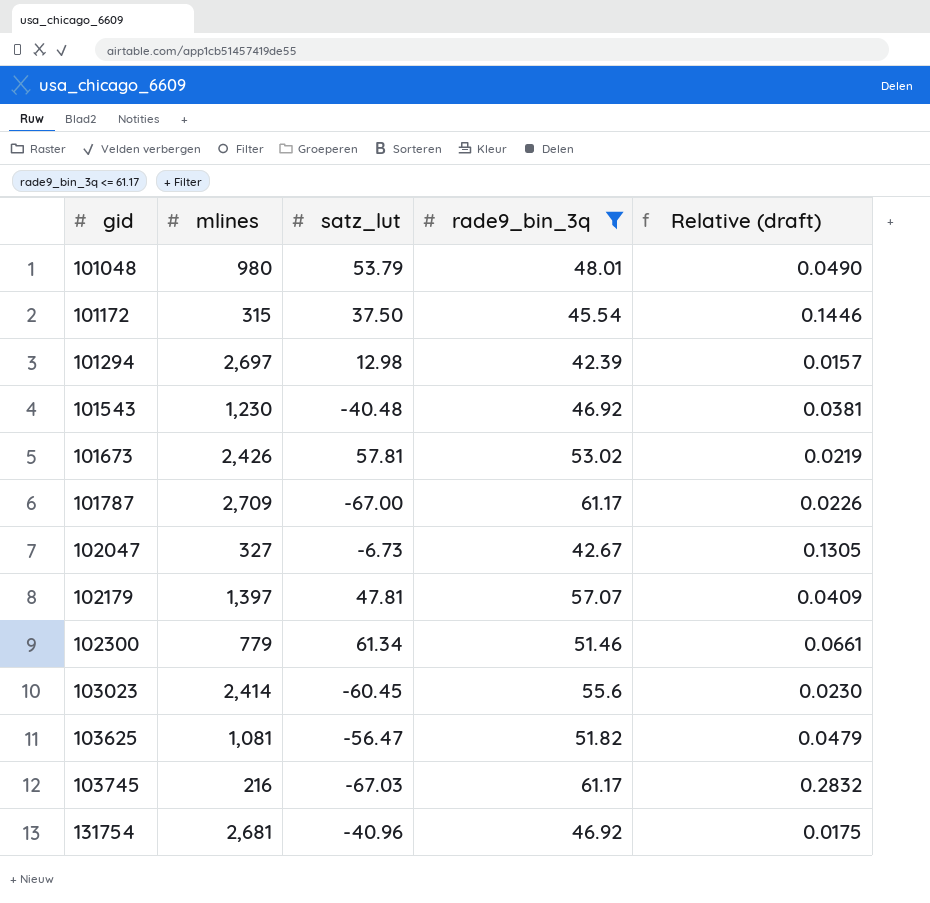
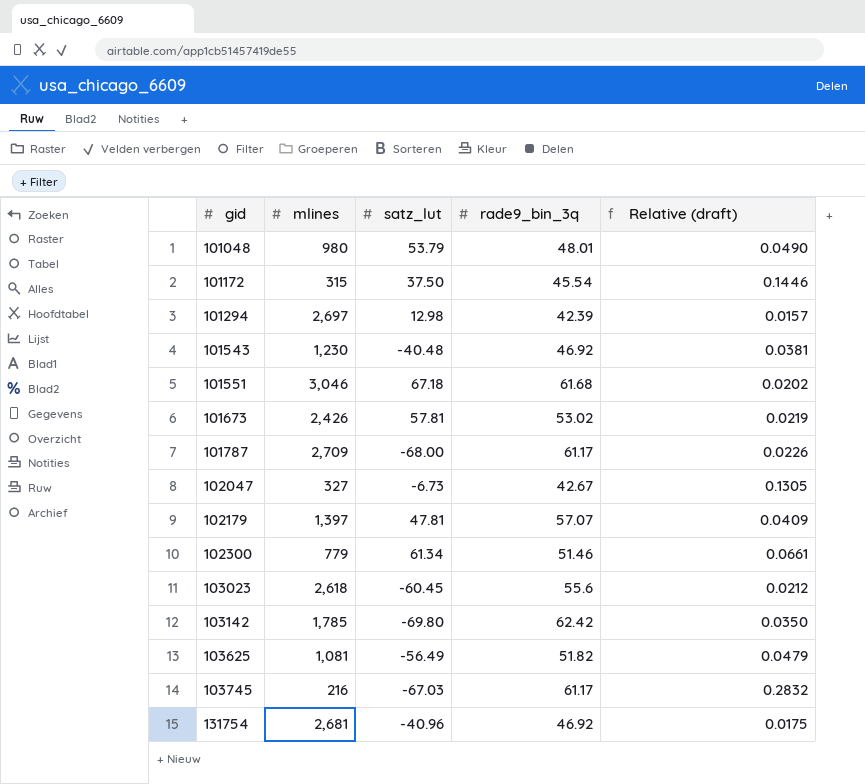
filter: rade9_bin_3q <= 61.17 -> none
101787 | satz_lut: -67.00 -> -68.00
103023 | mlines: 2,414 -> 2,618
103023 | Relative (draft): 0.0230 -> 0.0212
103625 | satz_lut: -56.47 -> -56.49

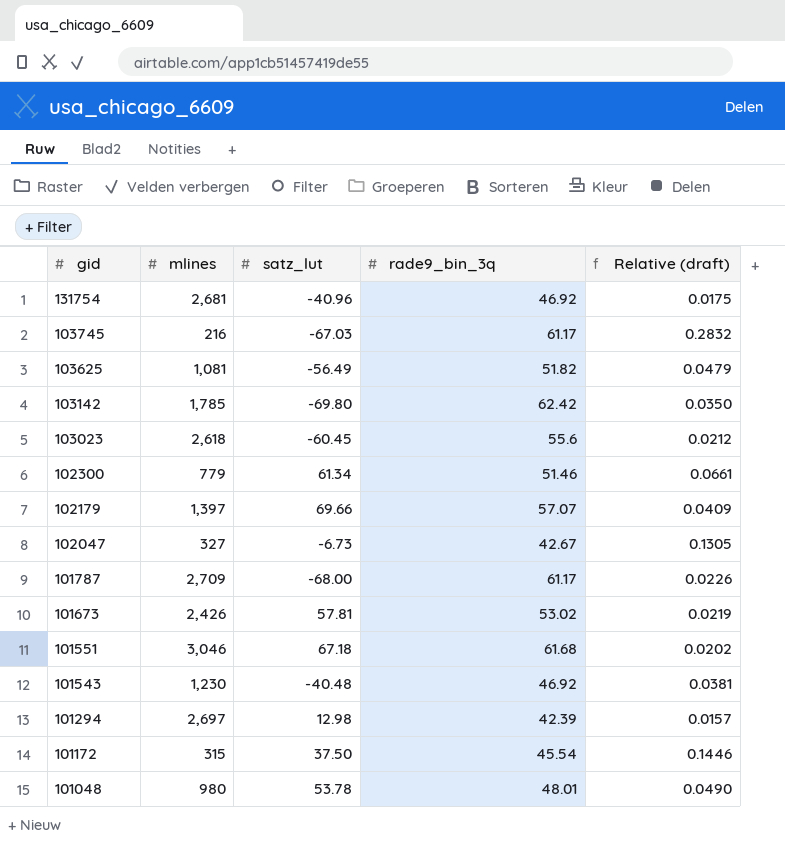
row order: gid ascending -> gid descending
102179 | satz_lut: 47.81 -> 69.66
101048 | satz_lut: 53.79 -> 53.78

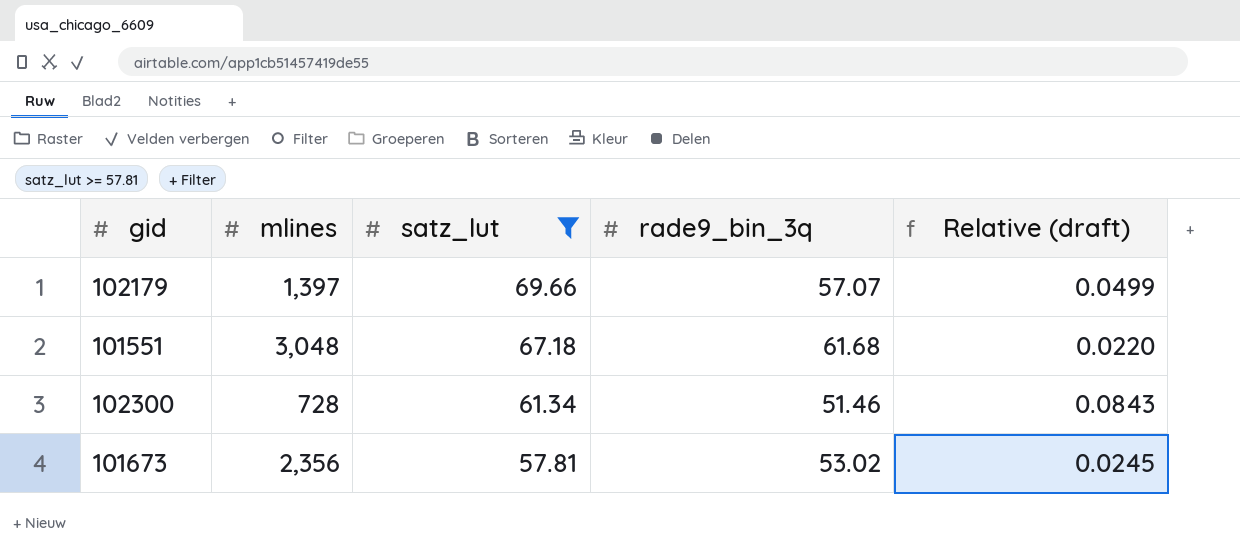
filter: none -> satz_lut >= 57.81
row order: gid descending -> satz_lut descending
column Relative (draft) | formula: [rade9_bin_3q] / [mlines] -> [satz_lut] / [mlines]
101551 | mlines: 3,046 -> 3,048
102300 | mlines: 779 -> 728
101673 | mlines: 2,426 -> 2,356

